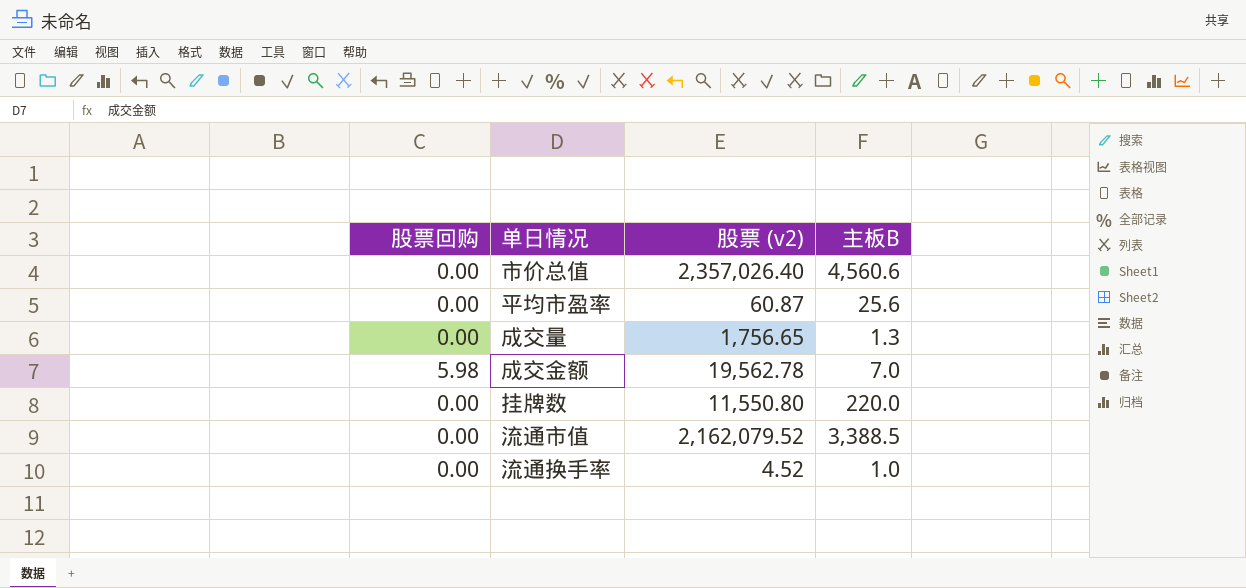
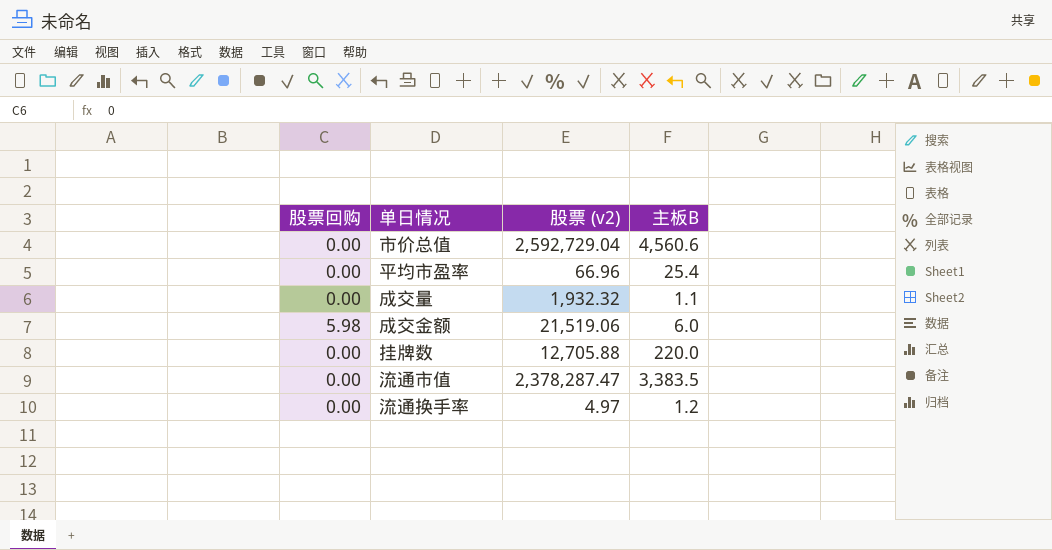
市价总值 | 股票 (v2): 2,357,026.40 -> 2,592,729.04
平均市盈率 | 股票 (v2): 60.87 -> 66.96
平均市盈率 | 主板B: 25.6 -> 25.4
成交量 | 股票 (v2): 1,756.65 -> 1,932.32
成交量 | 主板B: 1.3 -> 1.1
成交金额 | 股票 (v2): 19,562.78 -> 21,519.06
成交金额 | 主板B: 7.0 -> 6.0
挂牌数 | 股票 (v2): 11,550.80 -> 12,705.88
流通市值 | 股票 (v2): 2,162,079.52 -> 2,378,287.47
流通市值 | 主板B: 3,388.5 -> 3,383.5
流通换手率 | 股票 (v2): 4.52 -> 4.97
流通换手率 | 主板B: 1.0 -> 1.2

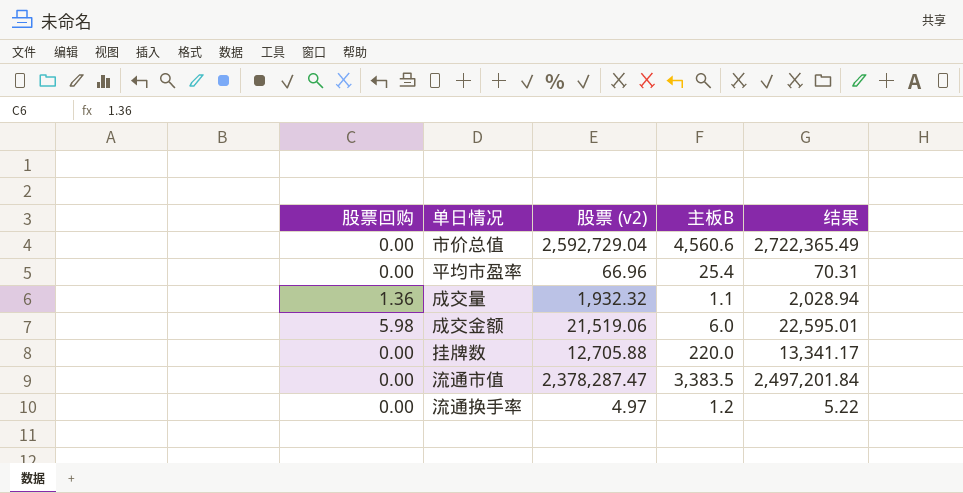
column 结果 | formula: none -> [股票 (v2)] * 1.05
成交量 | 股票回购: 0.00 -> 1.36

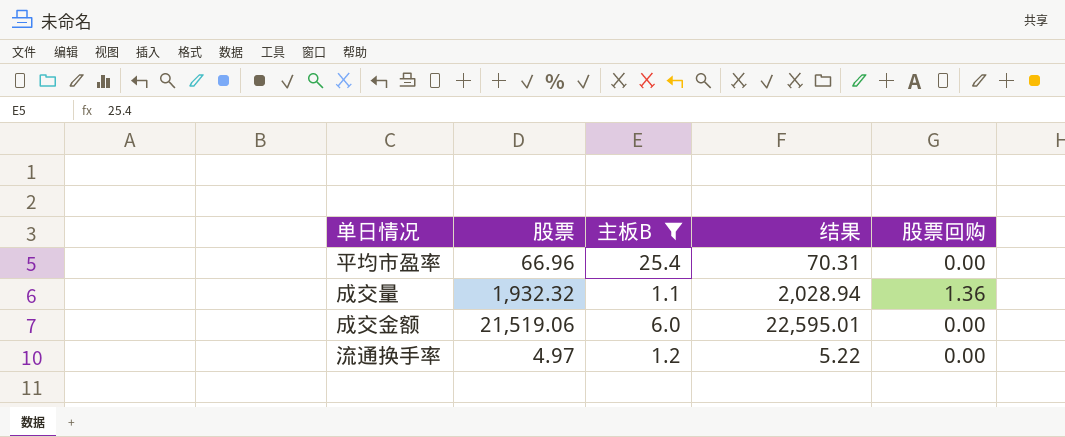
filter: none -> 主板B <= 25.4
column name: 股票 (v2) -> 股票
column 股票回购 | position: 1 -> 5
成交金额 | 股票回购: 5.98 -> 0.00

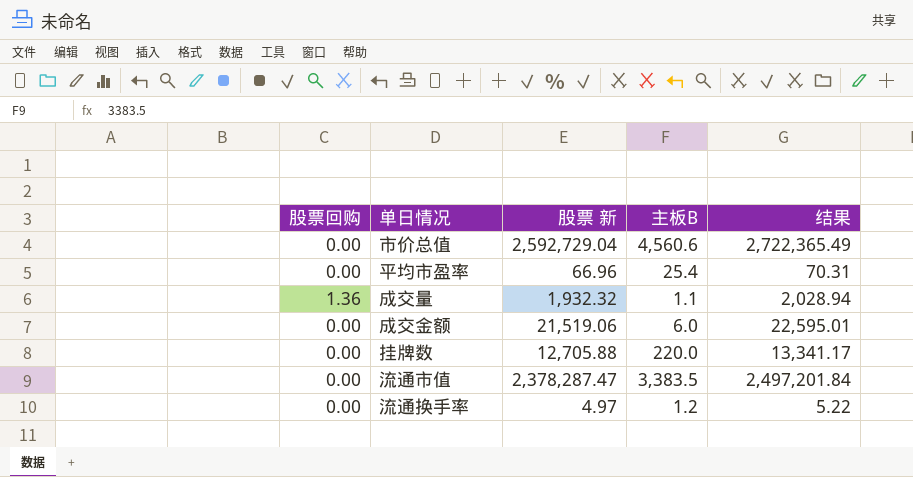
filter: 主板B <= 25.4 -> none
column 股票回购 | position: 5 -> 1
column name: 股票 -> 股票 新

